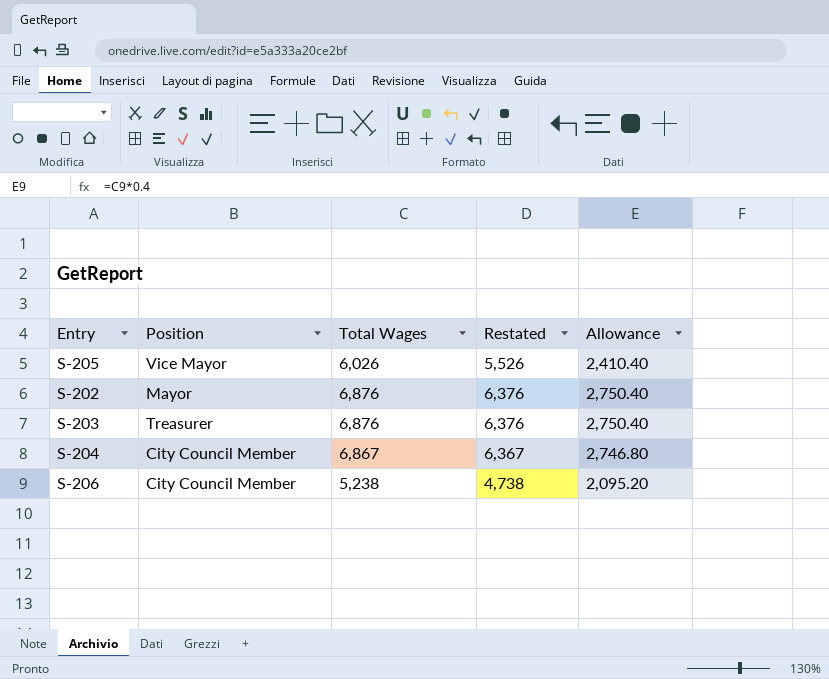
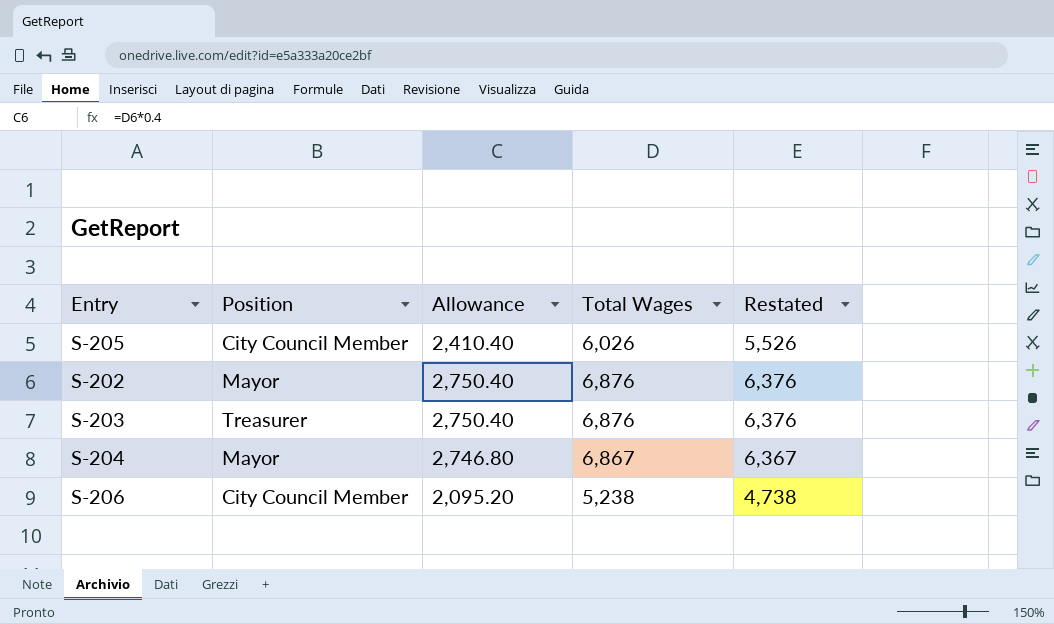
column Allowance | position: 5 -> 3
S-205 | Position: Vice Mayor -> City Council Member
S-204 | Position: City Council Member -> Mayor

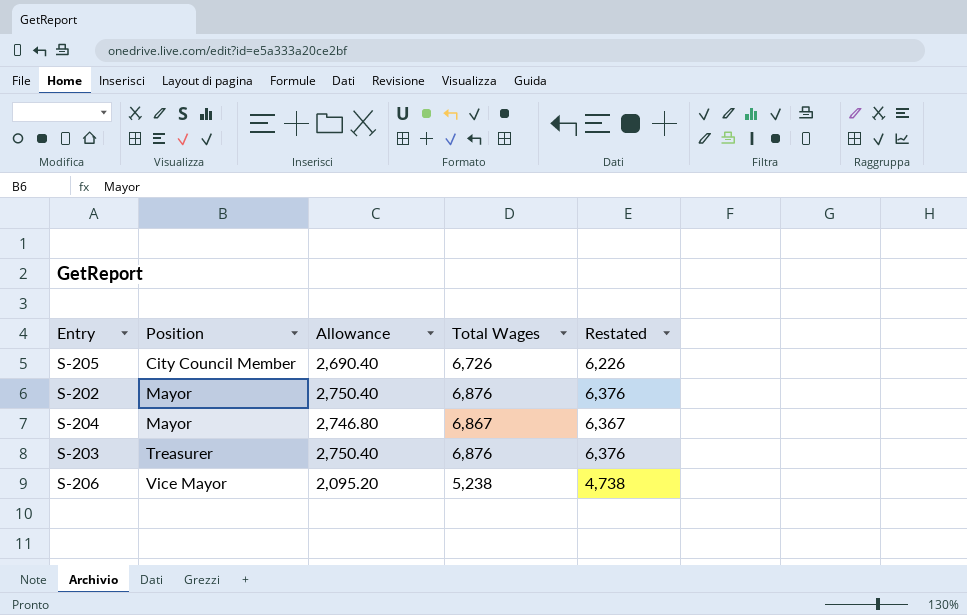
row order: none -> Position ascending
S-205 | Allowance: 2,410.40 -> 2,690.40
S-205 | Total Wages: 6,026 -> 6,726
S-205 | Restated: 5,526 -> 6,226
S-206 | Position: City Council Member -> Vice Mayor

